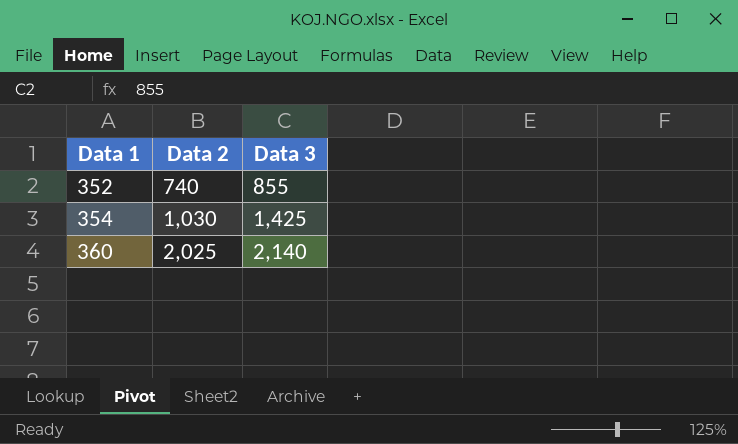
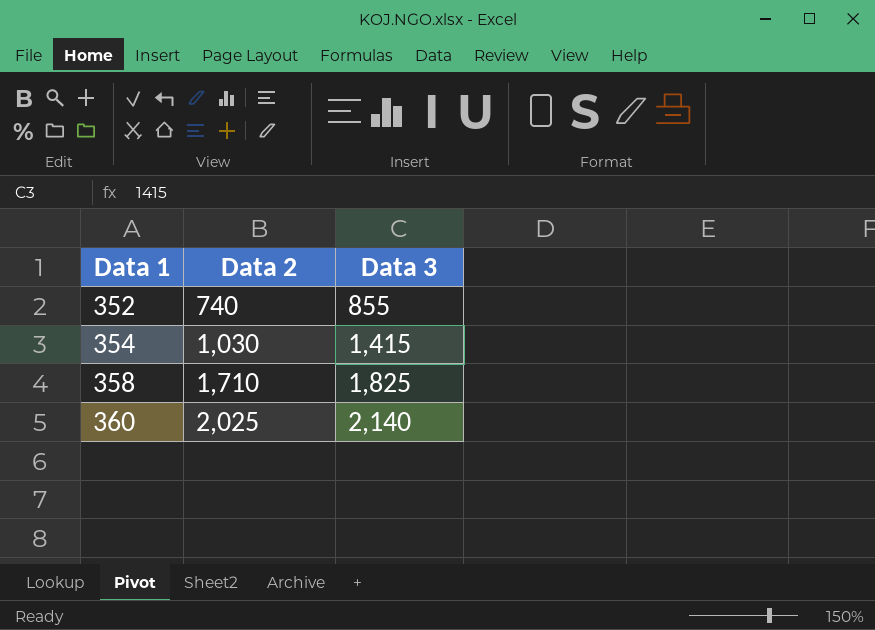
354 | Data 3: 1,425 -> 1,415
row 358: none -> 1,710 | 1,825

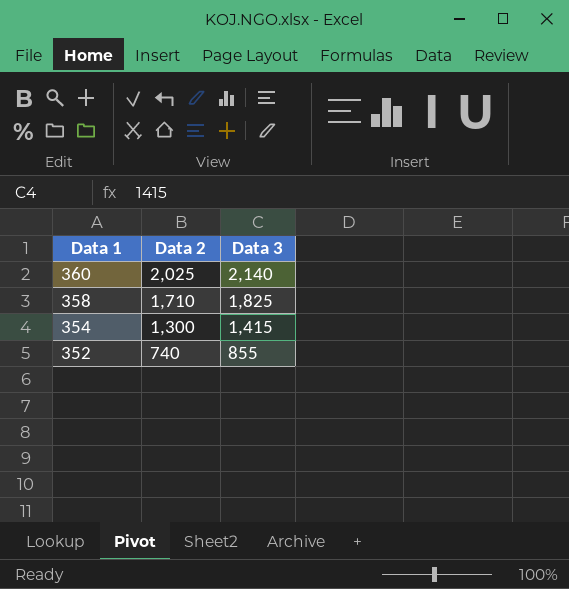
row order: Data 1 ascending -> Data 1 descending
354 | Data 2: 1,030 -> 1,300

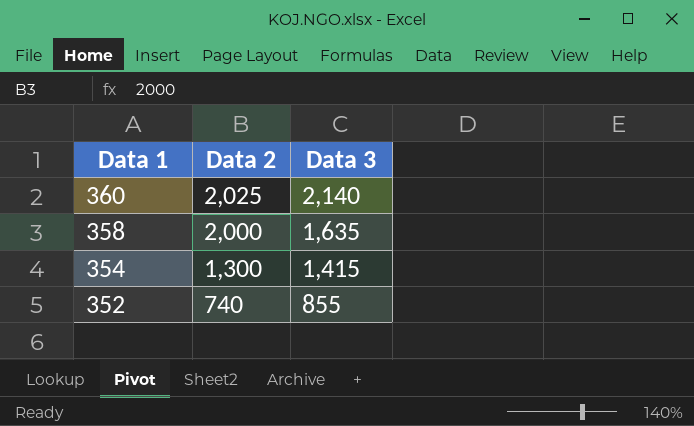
358 | Data 2: 1,710 -> 2,000
358 | Data 3: 1,825 -> 1,635

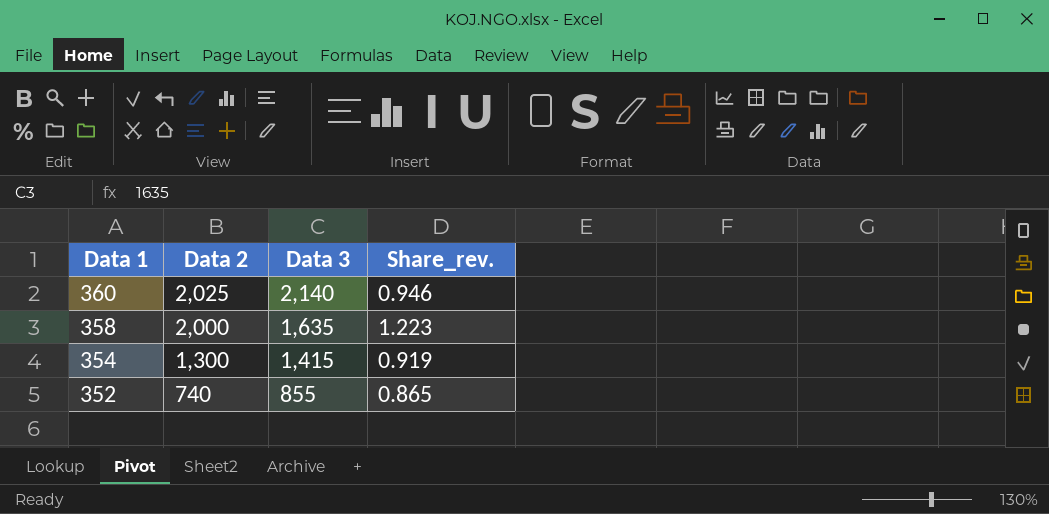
column Share_rev. | formula: none -> [Data 2] / [Data 3]

